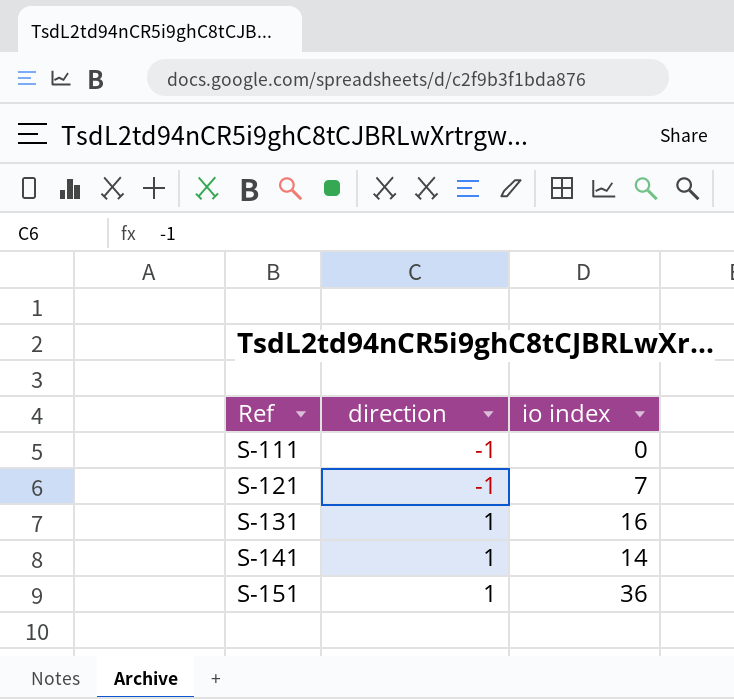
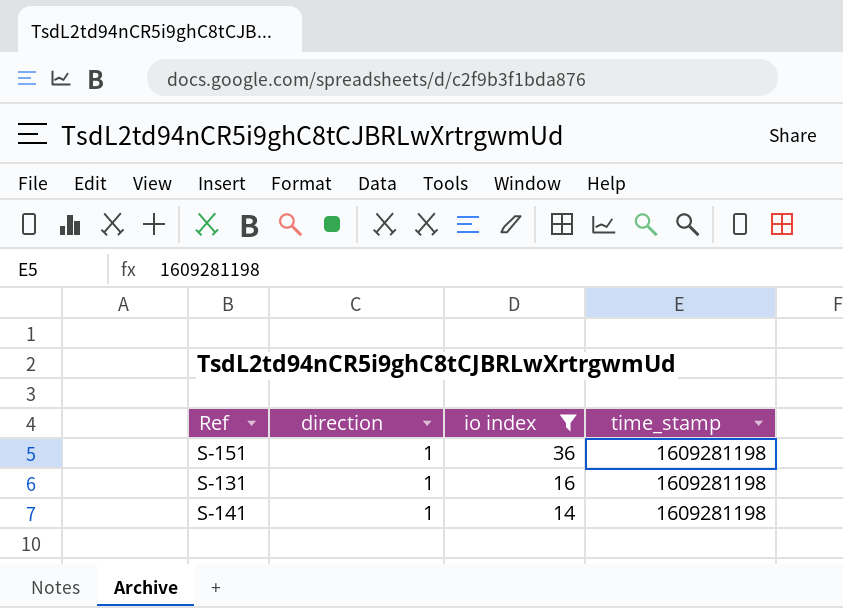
filter: none -> io index >= 14
row order: Ref ascending -> io index descending
column time_stamp | position: none -> 4

